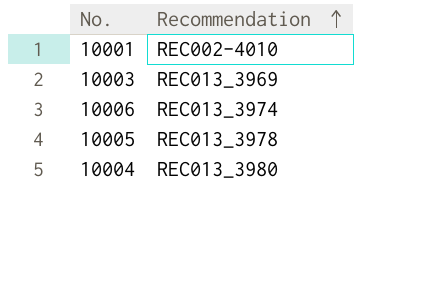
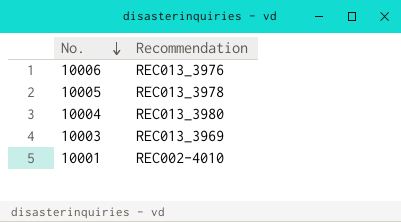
row order: Recommendation ascending -> No. descending
10006 | Recommendation: REC013_3974 -> REC013_3976

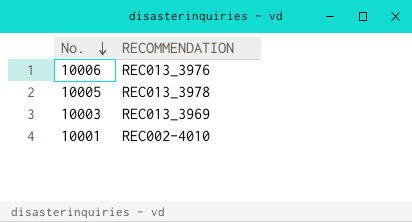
column name: Recommendation -> RECOMMENDATION
row 10004: REC013_3980 -> none

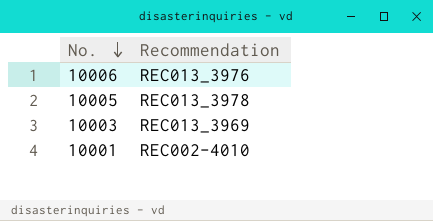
column name: RECOMMENDATION -> Recommendation

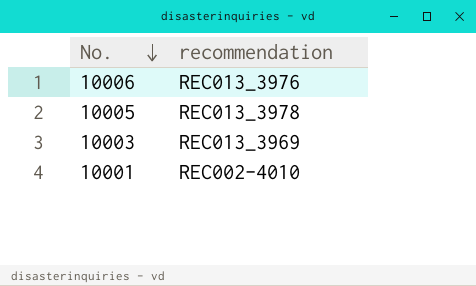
column name: Recommendation -> recommendation

